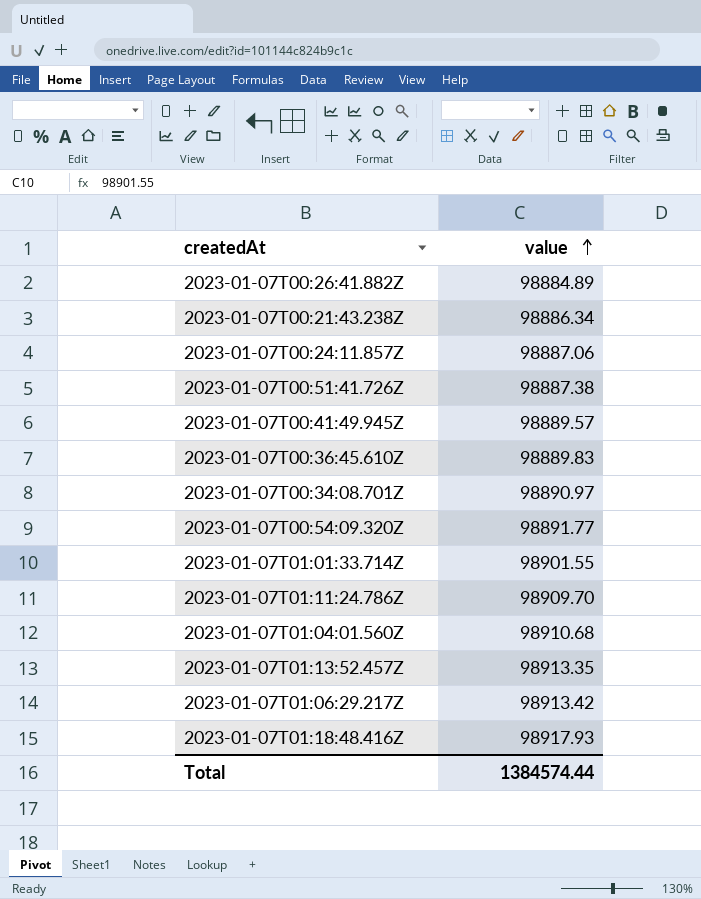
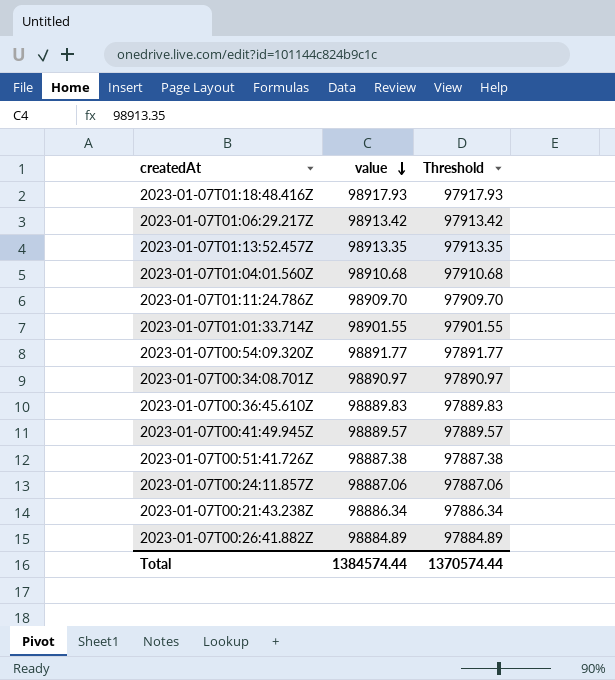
row order: value ascending -> value descending
column Threshold | formula: none -> [value] - 1000

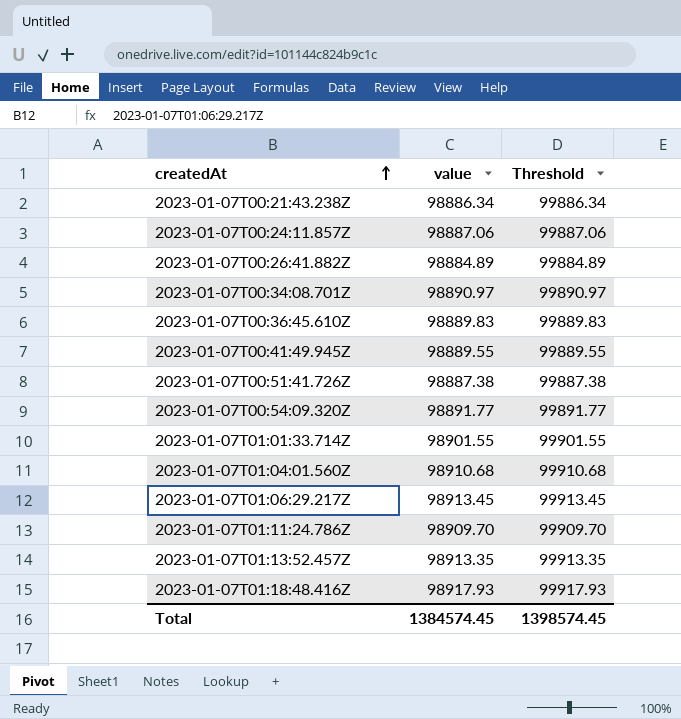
row order: value descending -> createdAt ascending
column Threshold | formula: [value] - 1000 -> [value] + 1000
2023-01-07T00:41:49.945Z | value: 98889.57 -> 98889.55
2023-01-07T01:06:29.217Z | value: 98913.42 -> 98913.45
Total | value: 1384574.44 -> 1384574.45
Total | Threshold: 1370574.44 -> 1398574.45

